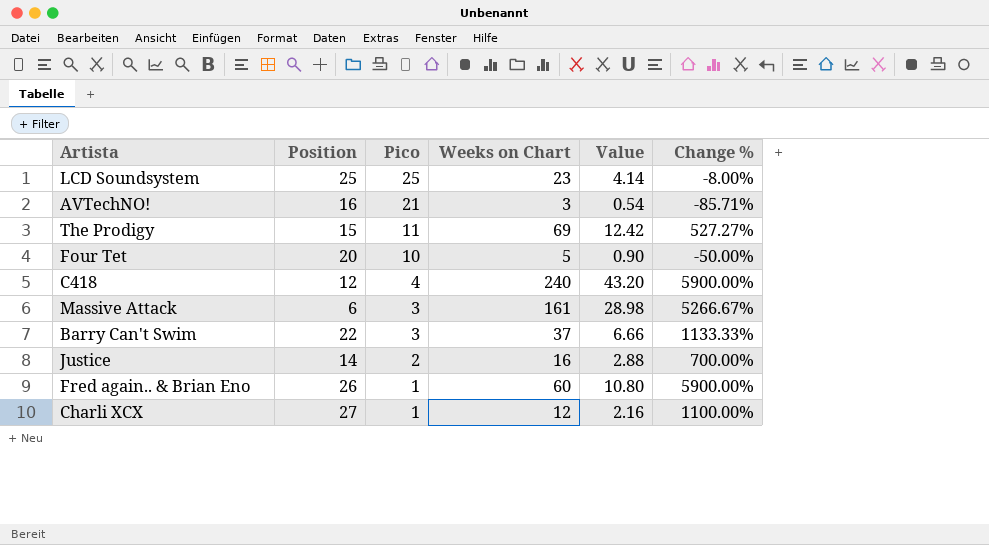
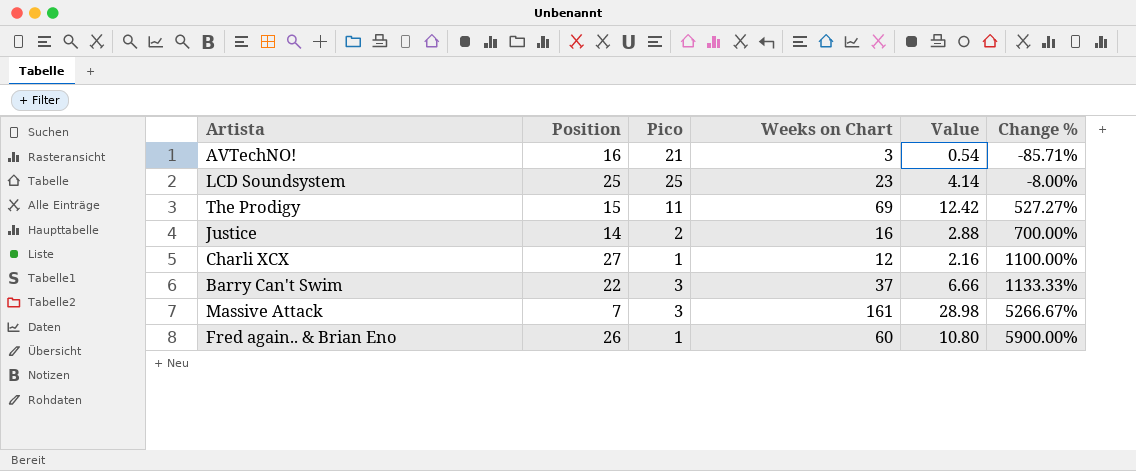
row order: Pico descending -> Change % ascending
row Four Tet: 20 | 10 | 5 | 0.90 | -50.00% -> none
row C418: 12 | 4 | 240 | 43.20 | 5900.00% -> none
Massive Attack | Position: 6 -> 7

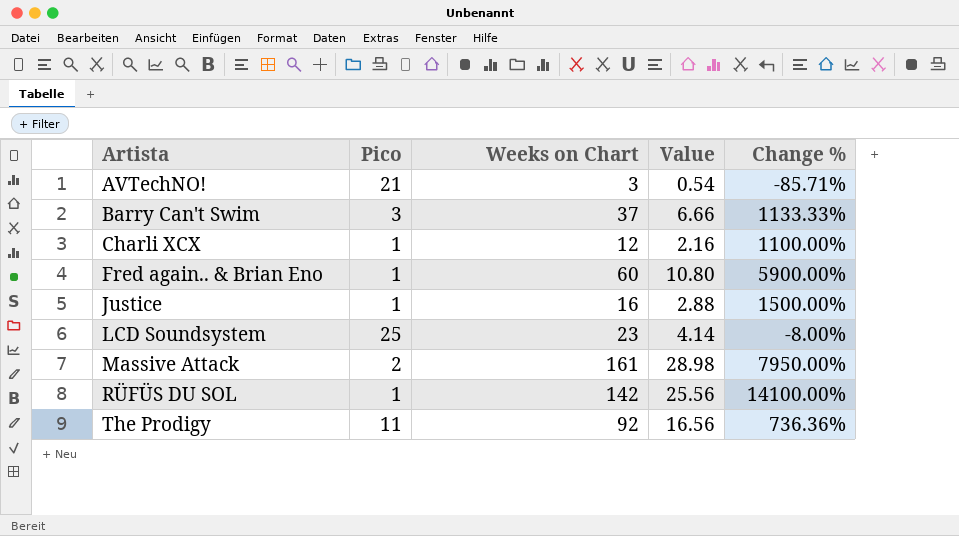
row order: Change % ascending -> Artista ascending
column Position | position: 2 -> none
Justice | Pico: 2 -> 1
Justice | Change %: 700.00% -> 1500.00%
Massive Attack | Pico: 3 -> 2
Massive Attack | Change %: 5266.67% -> 7950.00%
row RÜFÜS DU SOL: none -> 1 | 142 | 25.56 | 14100.00%
The Prodigy | Weeks on Chart: 69 -> 92
The Prodigy | Value: 12.42 -> 16.56
The Prodigy | Change %: 527.27% -> 736.36%

